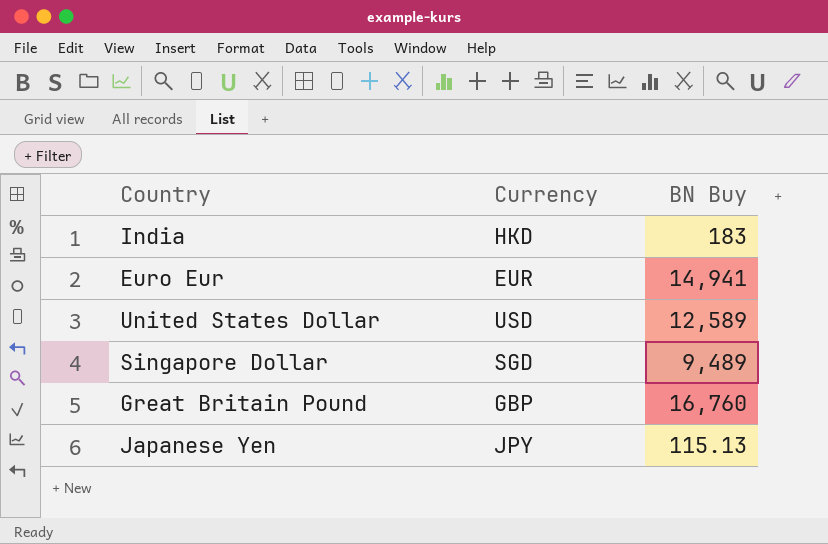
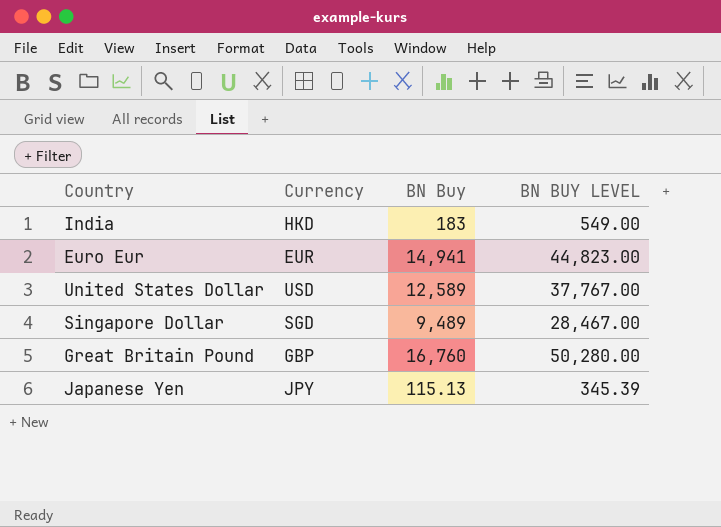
column BN BUY LEVEL | formula: none -> [BN Buy] * 3

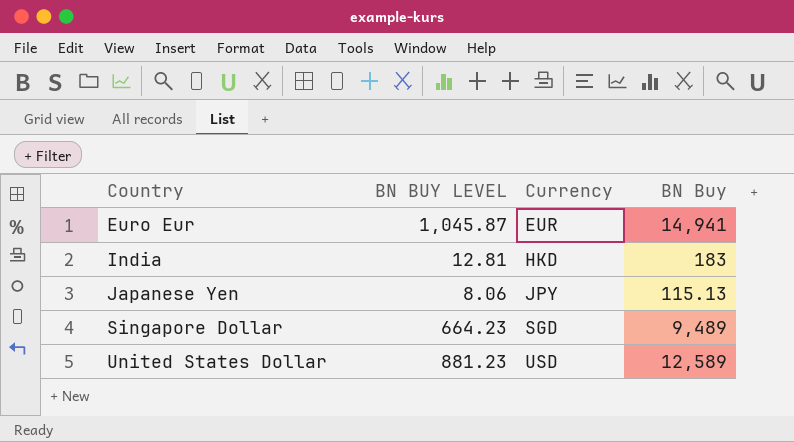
row order: none -> Country ascending
column BN BUY LEVEL | formula: [BN Buy] * 3 -> [BN Buy] * 0.07
column BN BUY LEVEL | position: 4 -> 2
row Great Britain Pound: GBP | 16,760 | 50,280.00 -> none

